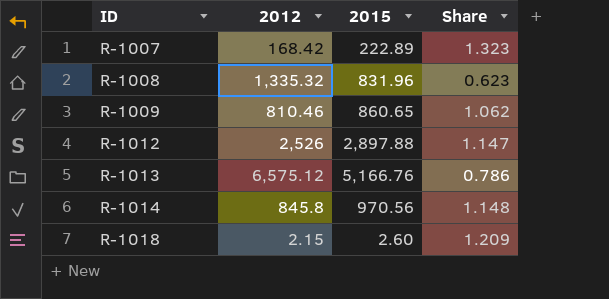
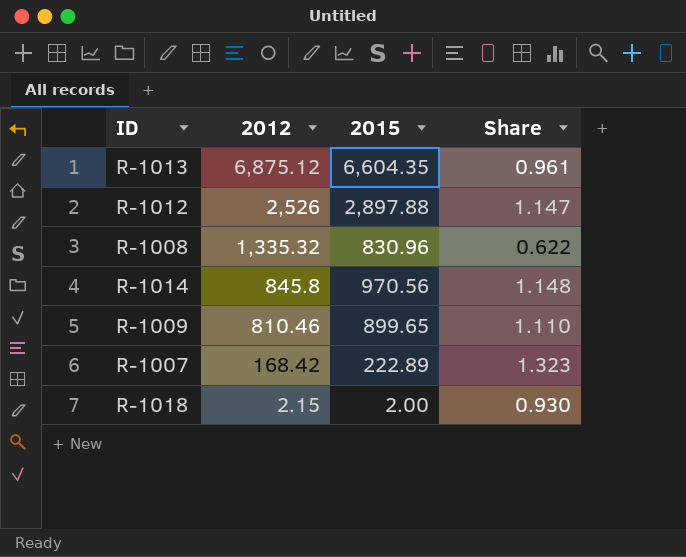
row order: ID ascending -> 2012 descending
R-1013 | 2012: 6,575.12 -> 6,875.12
R-1013 | 2015: 5,166.76 -> 6,604.35
R-1013 | Share: 0.786 -> 0.961
R-1008 | 2015: 831.96 -> 830.96
R-1008 | Share: 0.623 -> 0.622
R-1009 | 2015: 860.65 -> 899.65
R-1009 | Share: 1.062 -> 1.110
R-1018 | 2015: 2.60 -> 2.00
R-1018 | Share: 1.209 -> 0.930

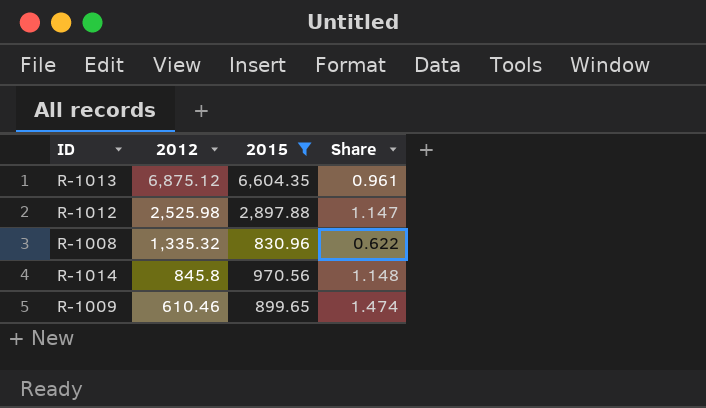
filter: none -> 2015 >= 830.96
R-1012 | 2012: 2,526 -> 2,525.98
R-1009 | 2012: 810.46 -> 610.46
R-1009 | Share: 1.110 -> 1.474

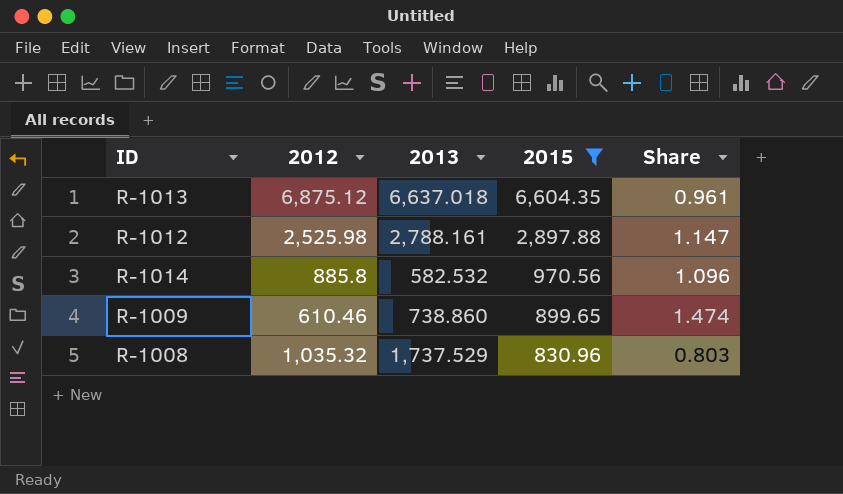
row order: 2012 descending -> 2015 descending
column 2013 | position: none -> 3
R-1014 | 2012: 845.8 -> 885.8
R-1014 | Share: 1.148 -> 1.096
R-1008 | 2012: 1,335.32 -> 1,035.32
R-1008 | Share: 0.622 -> 0.803

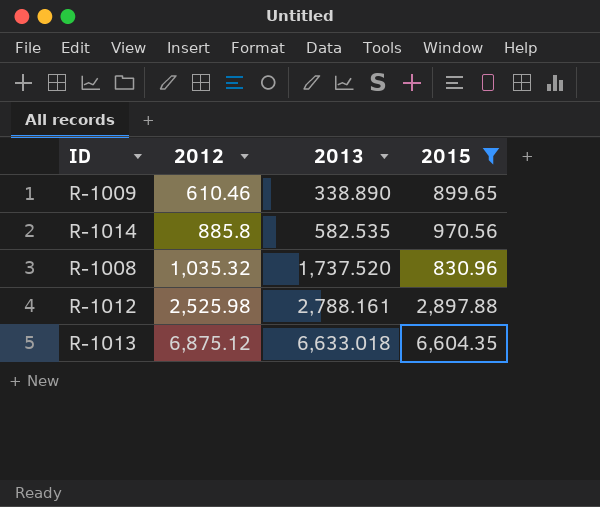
row order: 2015 descending -> 2012 ascending
column Share | formula: [2015] / [2012] -> none
R-1009 | 2013: 738.860 -> 338.890
R-1014 | 2013: 582.532 -> 582.535
R-1008 | 2013: 1,737.529 -> 1,737.520
R-1013 | 2013: 6,637.018 -> 6,633.018

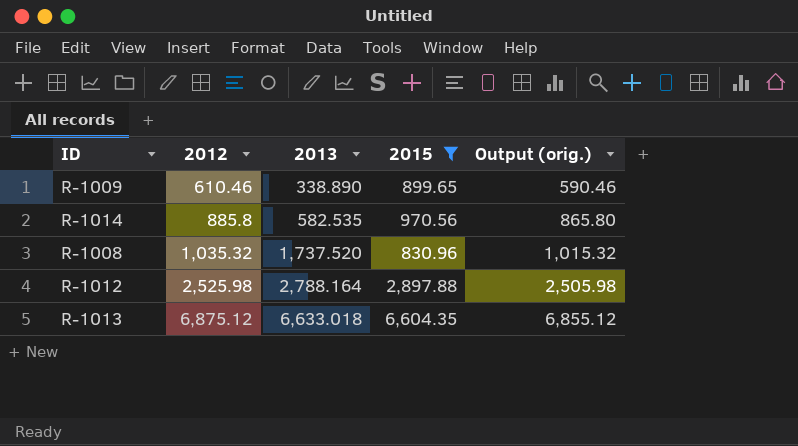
column Output (orig.) | formula: none -> [2012] - 20
R-1012 | 2013: 2,788.161 -> 2,788.164

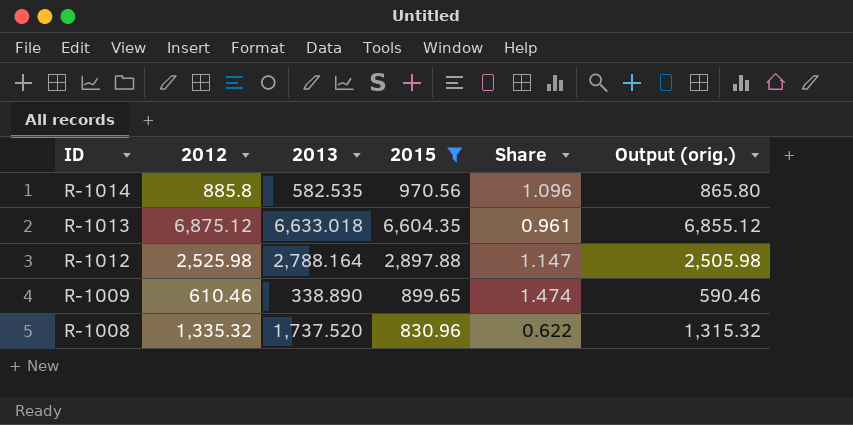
row order: 2012 ascending -> ID descending
column Share | formula: none -> [2015] / [2012]
R-1008 | 2012: 1,035.32 -> 1,335.32
R-1008 | Output (orig.): 1,015.32 -> 1,315.32

